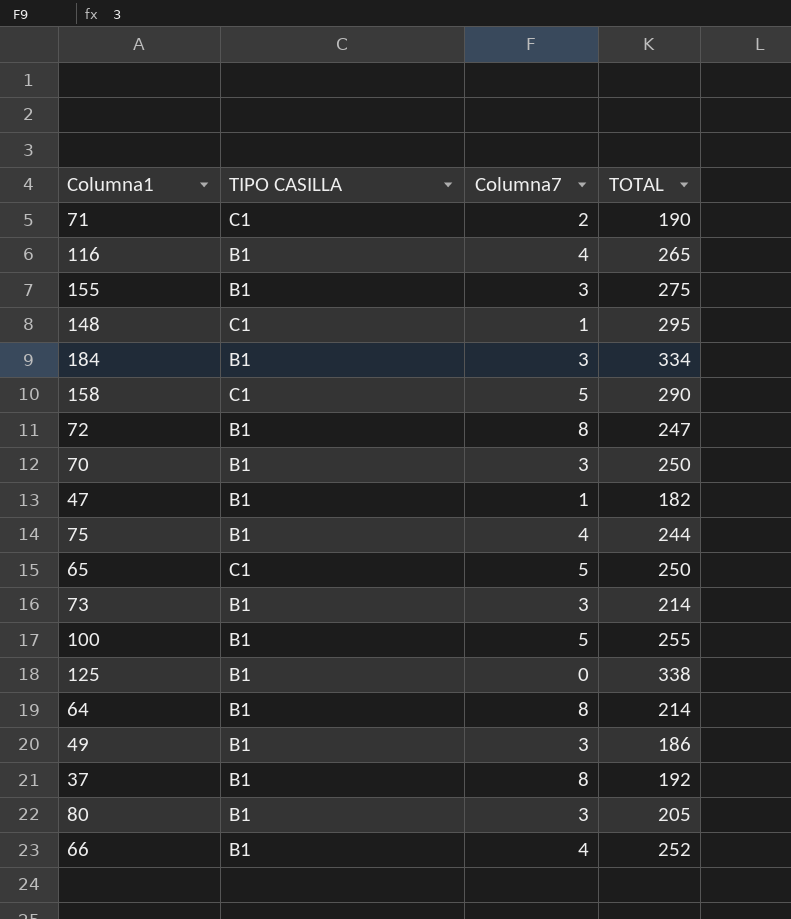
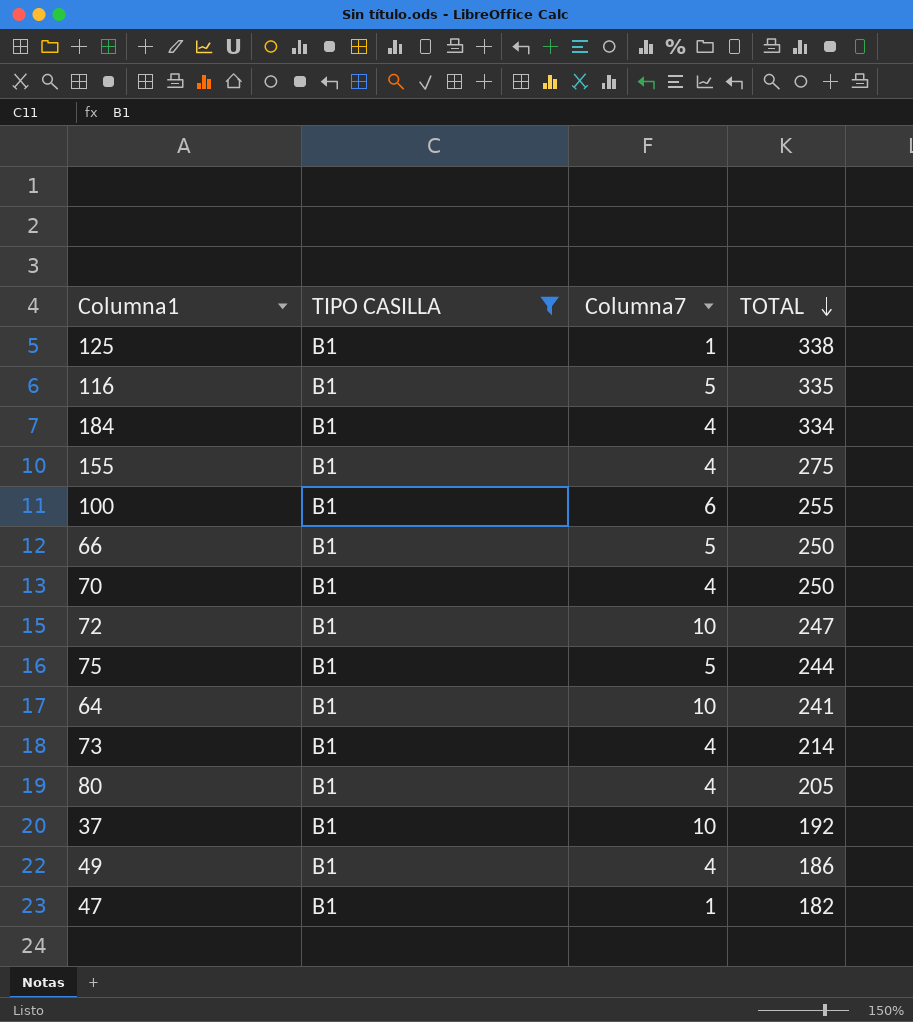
filter: none -> TIPO CASILLA = B1
row order: none -> TOTAL descending
125 | Columna7: 0 -> 1
116 | Columna7: 4 -> 5
116 | TOTAL: 265 -> 335
184 | Columna7: 3 -> 4
155 | Columna7: 3 -> 4
100 | Columna7: 5 -> 6
66 | Columna7: 4 -> 5
66 | TOTAL: 252 -> 250
70 | Columna7: 3 -> 4
72 | Columna7: 8 -> 10
75 | Columna7: 4 -> 5
64 | Columna7: 8 -> 10
64 | TOTAL: 214 -> 241
73 | Columna7: 3 -> 4
80 | Columna7: 3 -> 4
37 | Columna7: 8 -> 10
49 | Columna7: 3 -> 4

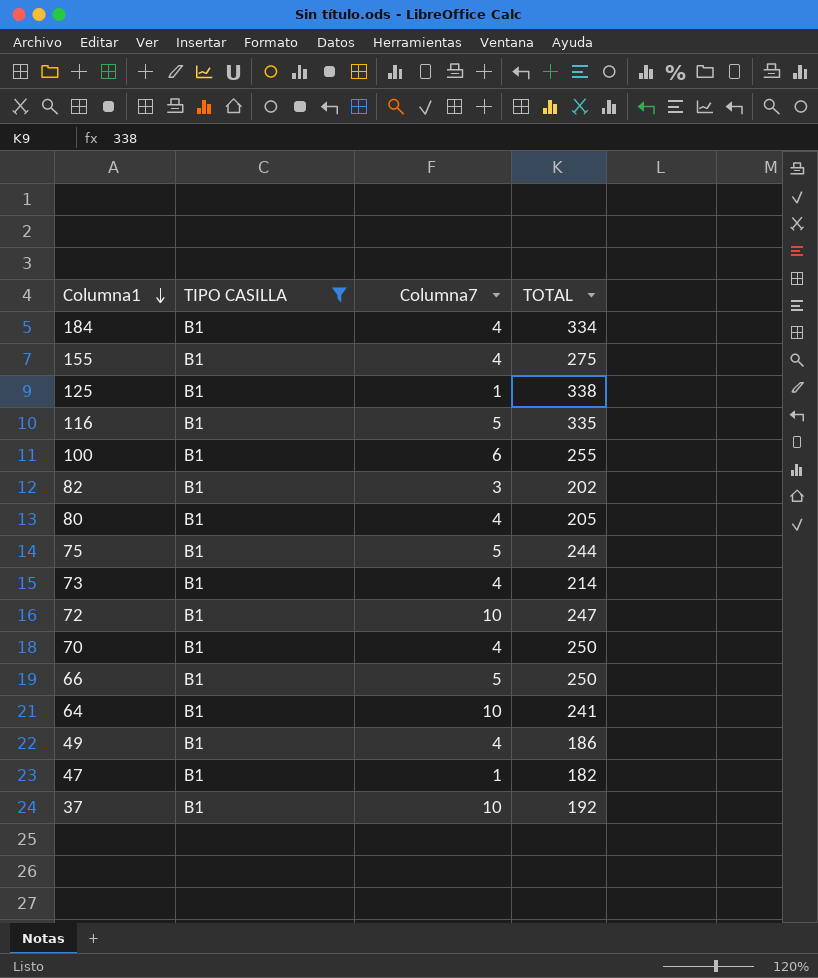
row order: TOTAL descending -> Columna1 descending
row 82: none -> B1 | 3 | 202

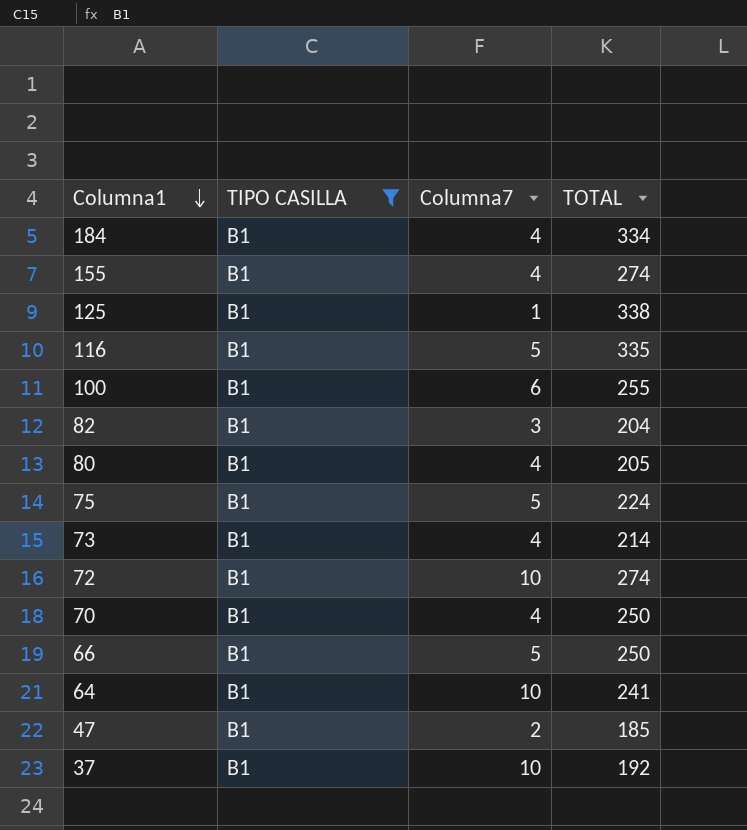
row 49: B1 | 4 | 186 -> none
155 | TOTAL: 275 -> 274
82 | TOTAL: 202 -> 204
75 | TOTAL: 244 -> 224
72 | TOTAL: 247 -> 274
47 | Columna7: 1 -> 2
47 | TOTAL: 182 -> 185

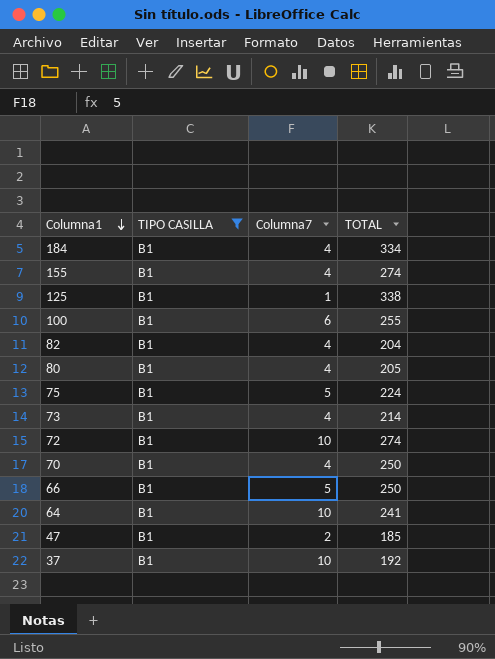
row 116: B1 | 5 | 335 -> none
82 | Columna7: 3 -> 4

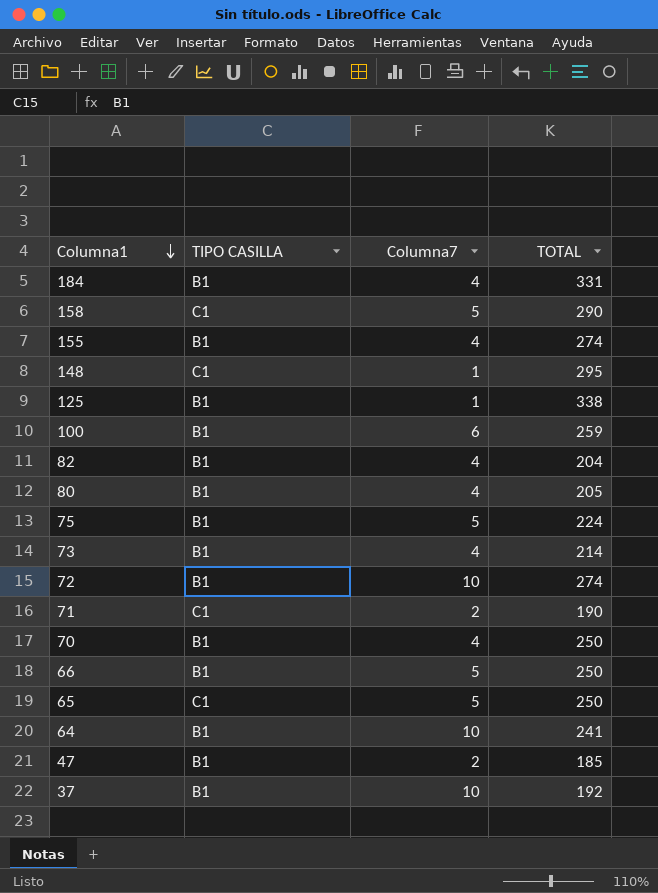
filter: TIPO CASILLA = B1 -> none
184 | TOTAL: 334 -> 331
100 | TOTAL: 255 -> 259

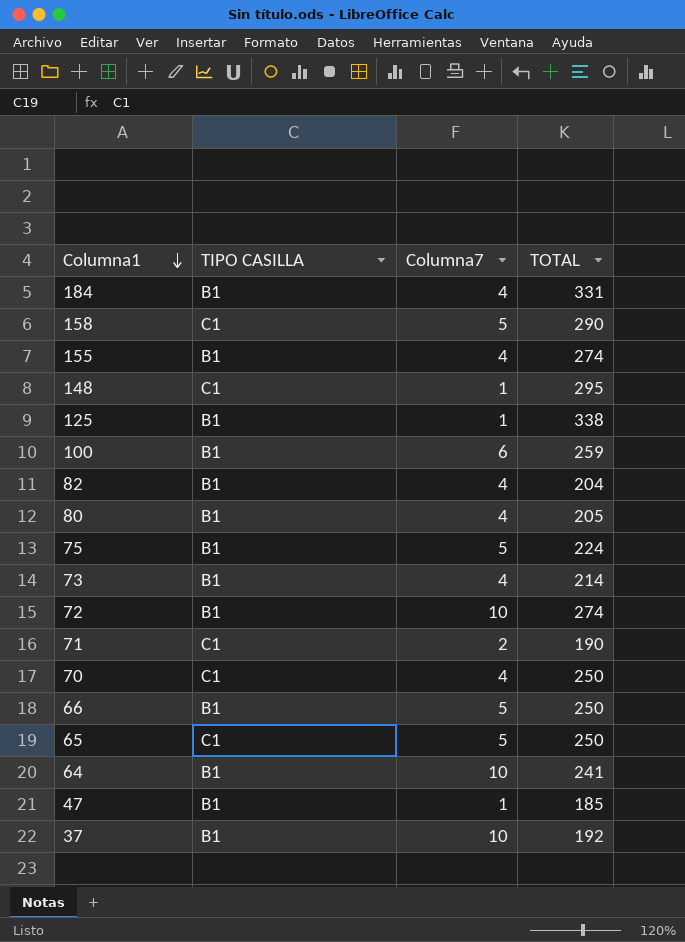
70 | TIPO CASILLA: B1 -> C1
47 | Columna7: 2 -> 1

